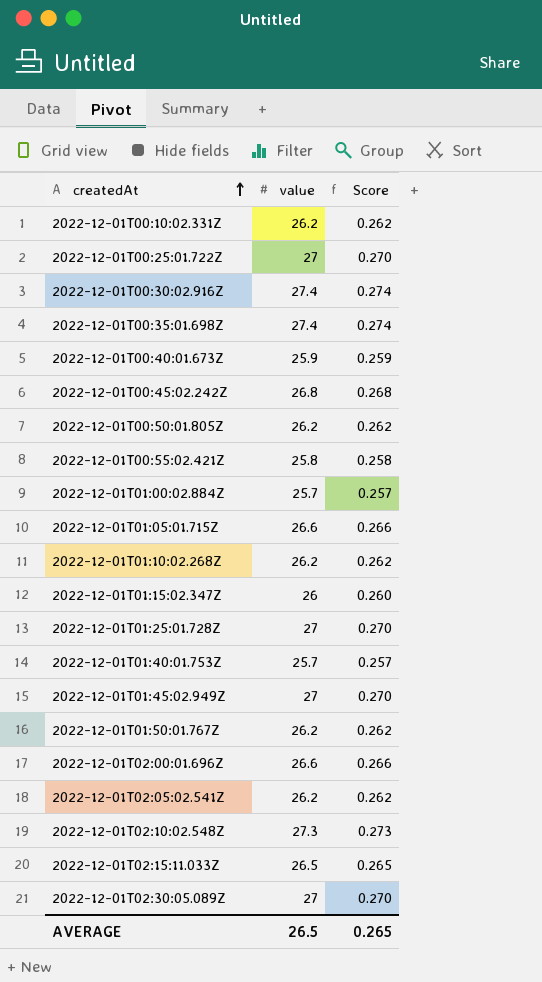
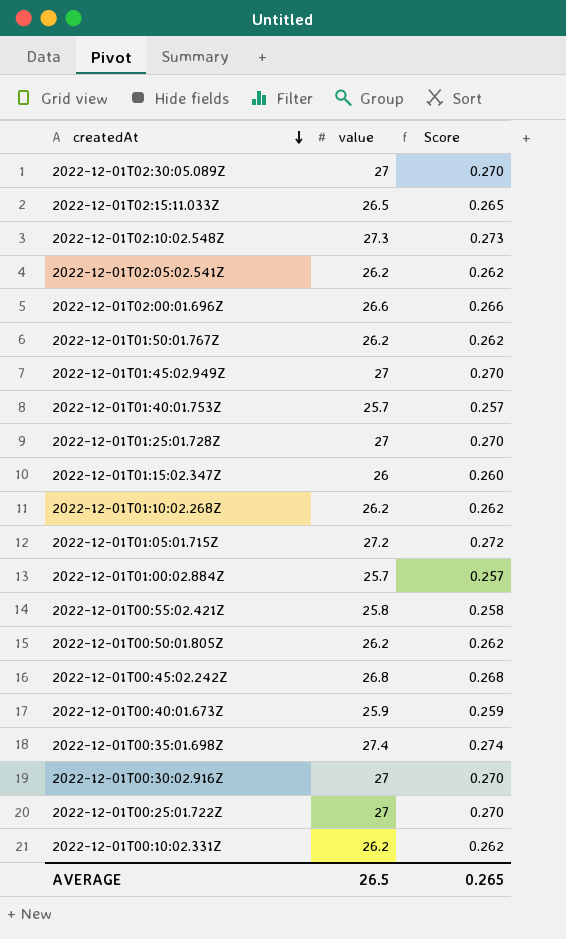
row order: createdAt ascending -> createdAt descending
2022-12-01T01:05:01.715Z | value: 26.6 -> 27.2
2022-12-01T01:05:01.715Z | Score: 0.266 -> 0.272
2022-12-01T00:30:02.916Z | value: 27.4 -> 27
2022-12-01T00:30:02.916Z | Score: 0.274 -> 0.270

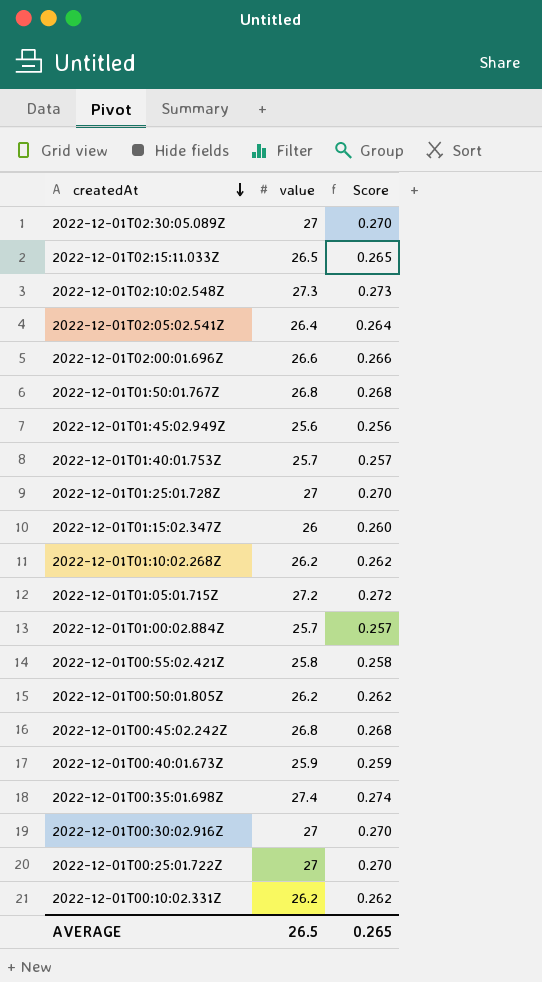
2022-12-01T02:05:02.541Z | value: 26.2 -> 26.4
2022-12-01T02:05:02.541Z | Score: 0.262 -> 0.264
2022-12-01T01:50:01.767Z | value: 26.2 -> 26.8
2022-12-01T01:50:01.767Z | Score: 0.262 -> 0.268
2022-12-01T01:45:02.949Z | value: 27 -> 25.6
2022-12-01T01:45:02.949Z | Score: 0.270 -> 0.256

